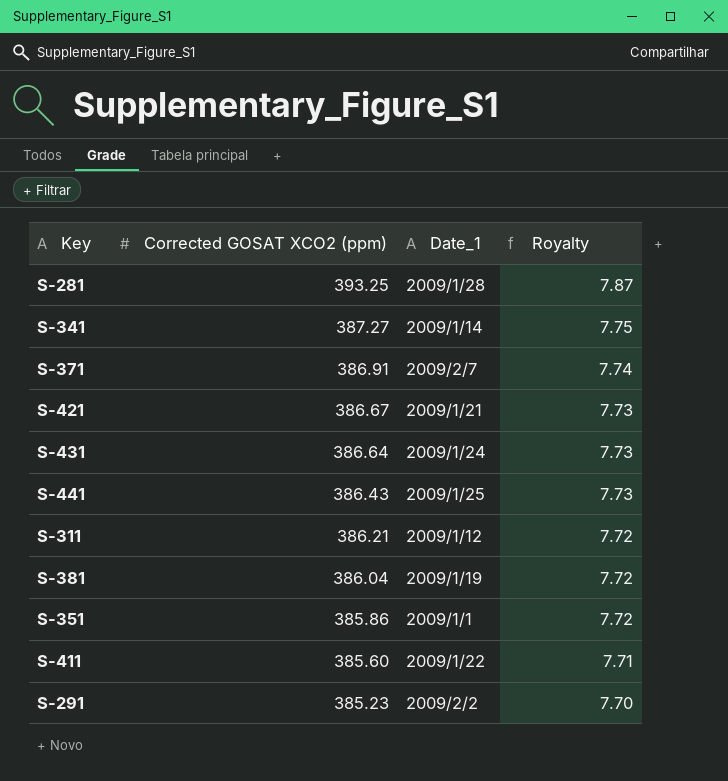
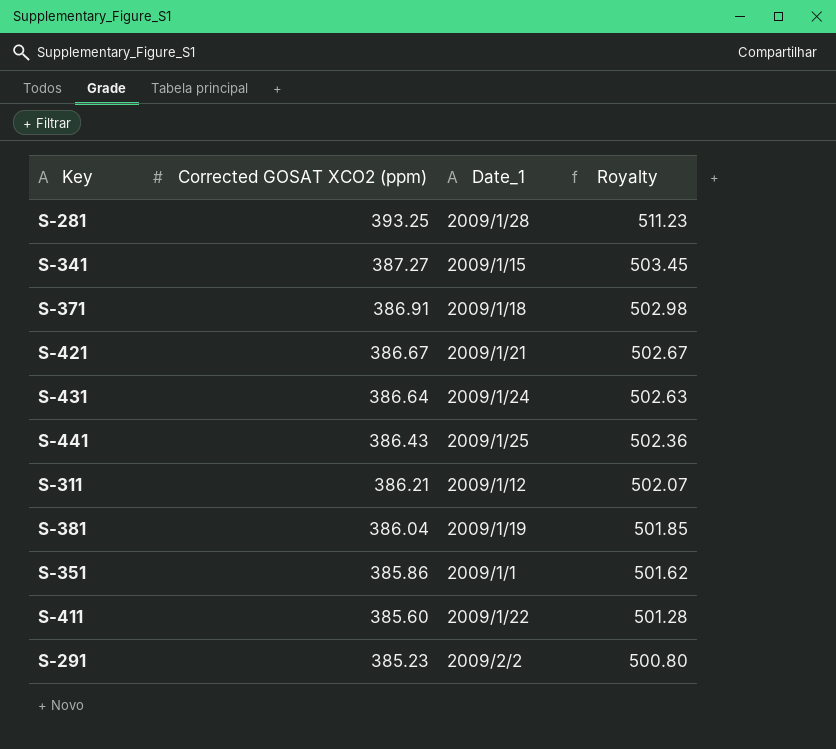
column Royalty | formula: [Corrected GOSAT XCO2 (ppm)] * 0.02 -> [Corrected GOSAT XCO2 (ppm)] * 1.3
S-341 | Date_1: 2009/1/14 -> 2009/1/15
S-371 | Date_1: 2009/2/7 -> 2009/1/18

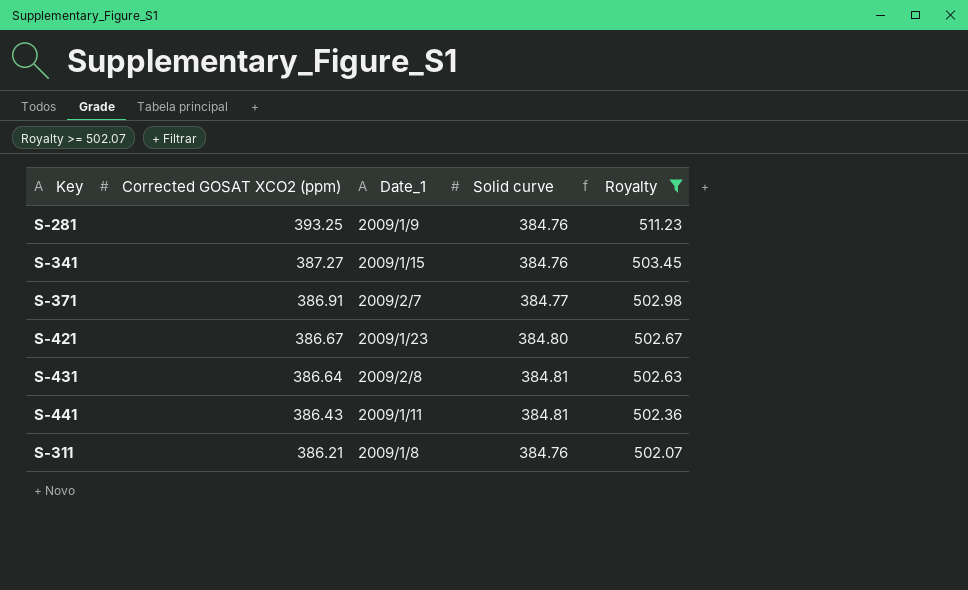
filter: none -> Royalty >= 502.07
column Solid curve | position: none -> 4
S-281 | Date_1: 2009/1/28 -> 2009/1/9
S-371 | Date_1: 2009/1/18 -> 2009/2/7
S-421 | Date_1: 2009/1/21 -> 2009/1/23
S-431 | Date_1: 2009/1/24 -> 2009/2/8
S-441 | Date_1: 2009/1/25 -> 2009/1/11
S-311 | Date_1: 2009/1/12 -> 2009/1/8

